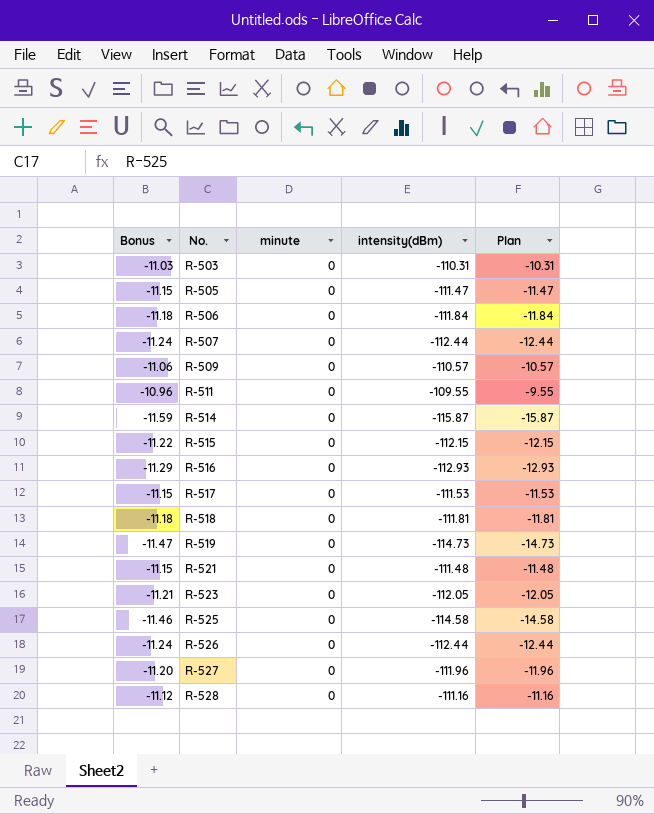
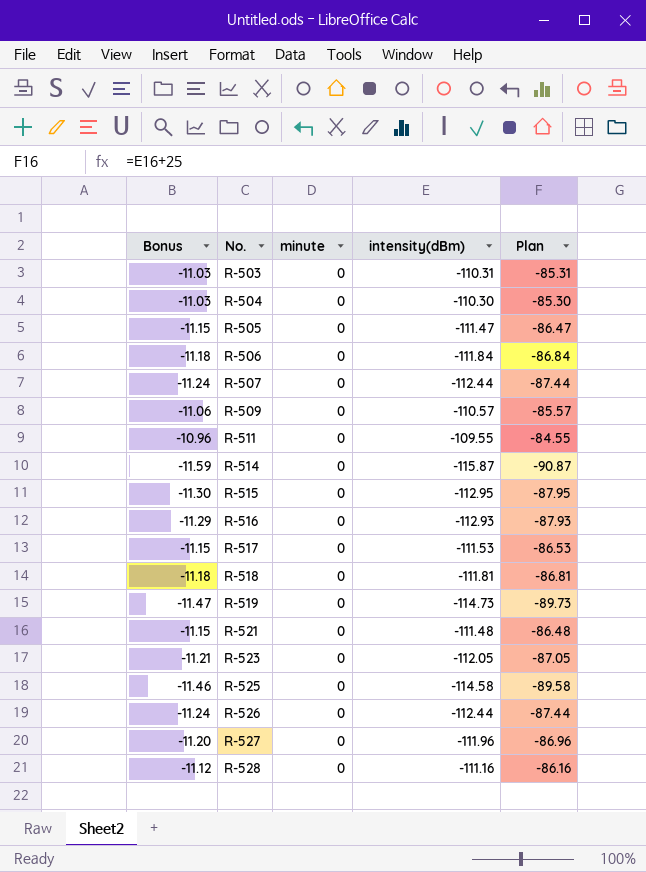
column Plan | formula: [intensity(dBm)] + 100 -> [intensity(dBm)] + 25
row R-504: none -> -11.03 | 0 | -110.30 | -85.30
R-515 | Bonus: -11.22 -> -11.30
R-515 | intensity(dBm): -112.15 -> -112.95

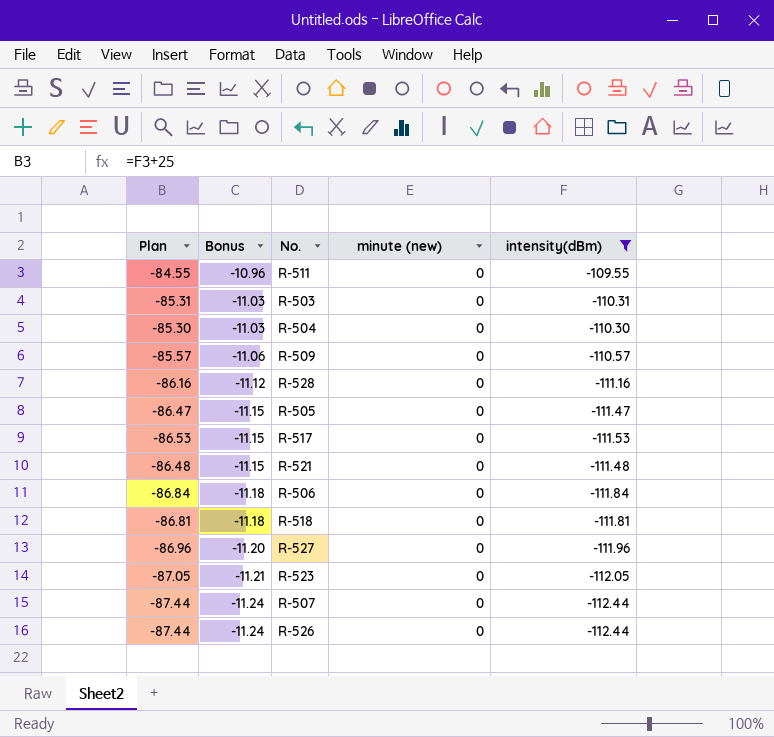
filter: none -> intensity(dBm) >= -112.44
row order: No. ascending -> Bonus descending
column Plan | position: 5 -> 1
column name: minute -> minute (new)

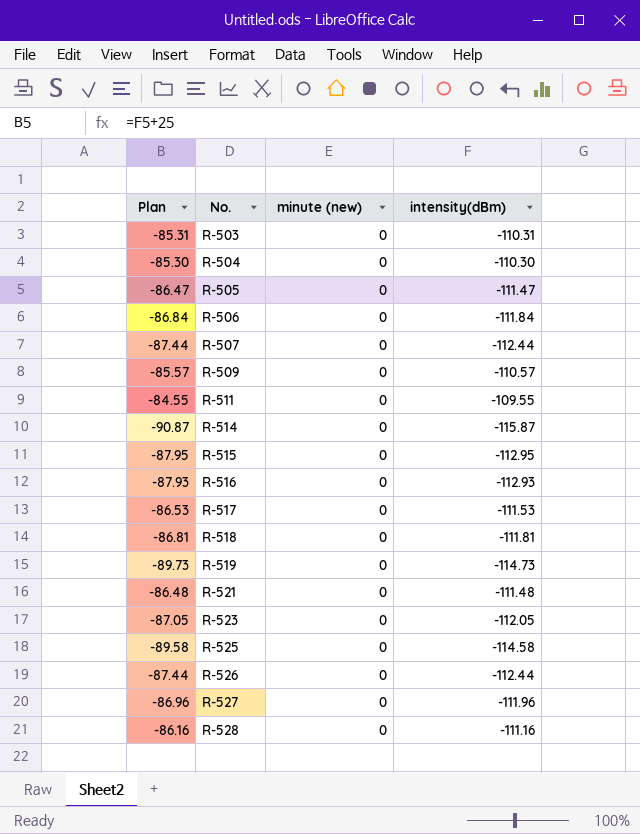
filter: intensity(dBm) >= -112.44 -> none
row order: Bonus descending -> No. ascending
column Bonus | formula: [intensity(dBm)] * 0.1 -> none

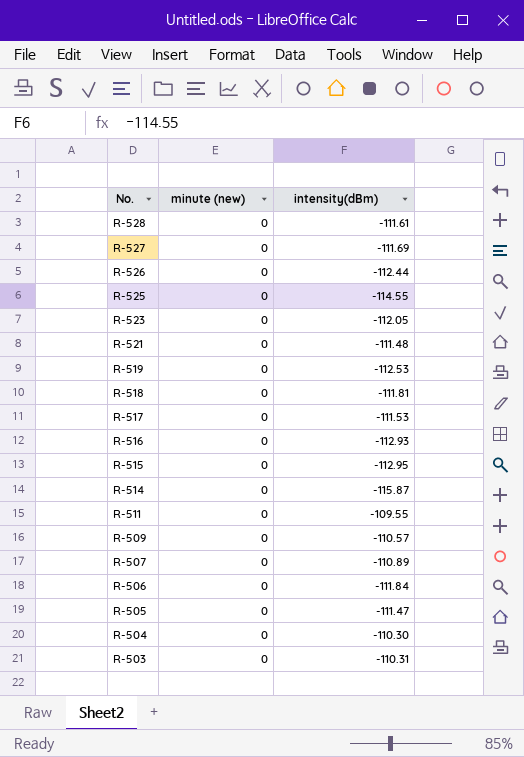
row order: No. ascending -> No. descending
column Plan | formula: [intensity(dBm)] + 25 -> none
R-528 | intensity(dBm): -111.16 -> -111.61
R-527 | intensity(dBm): -111.96 -> -111.69
R-525 | intensity(dBm): -114.58 -> -114.55
R-519 | intensity(dBm): -114.73 -> -112.53
R-507 | intensity(dBm): -112.44 -> -110.89

